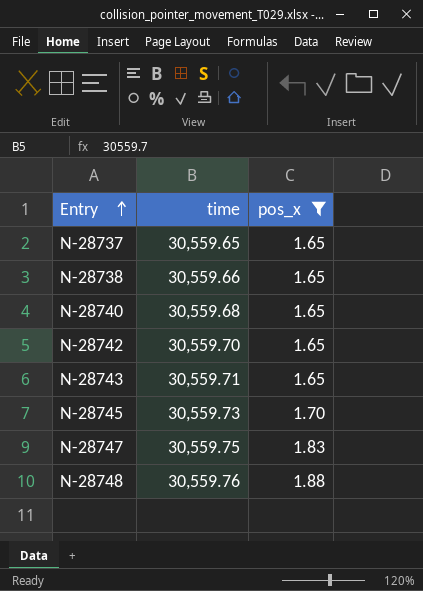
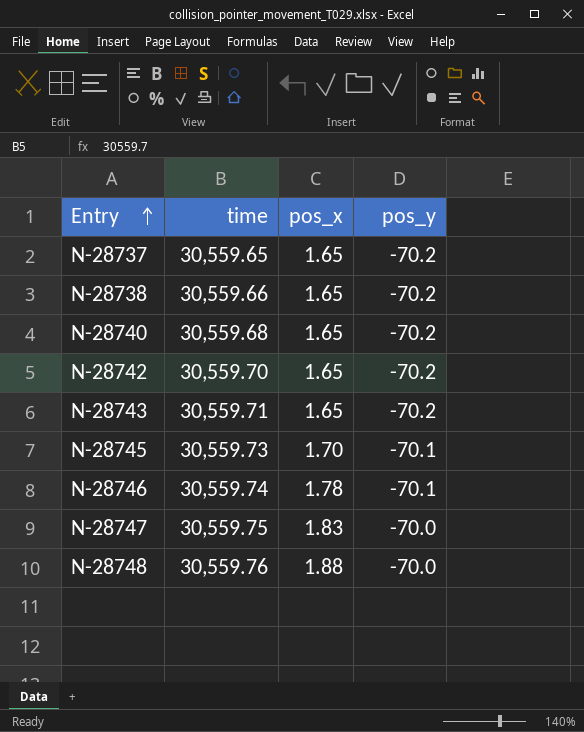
filter: pos_x != 1.78 -> none
column pos_y | position: none -> 4

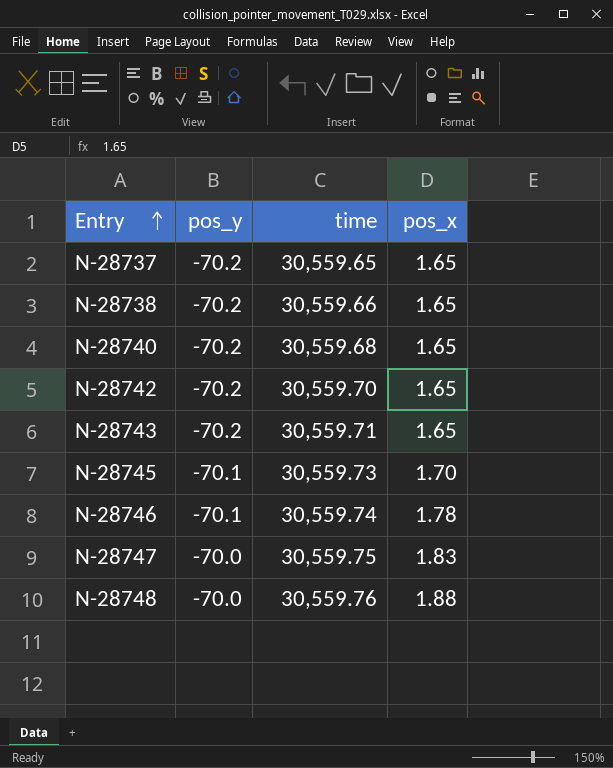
column pos_y | position: 4 -> 2

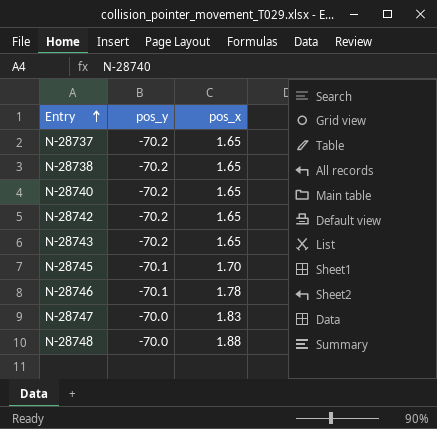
column time | position: 3 -> none

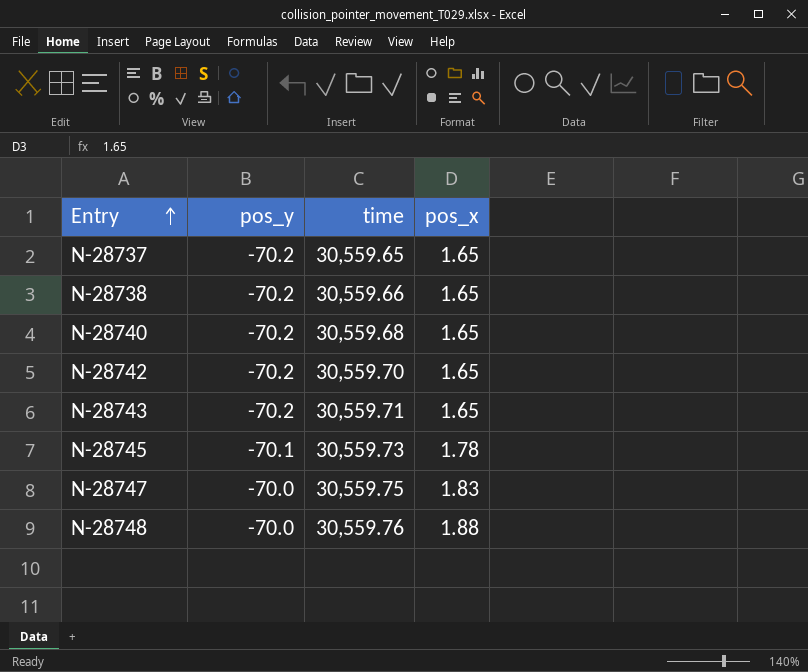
column time | position: none -> 3
row N-28746: -70.1 | 1.78 -> none
N-28745 | pos_x: 1.70 -> 1.78

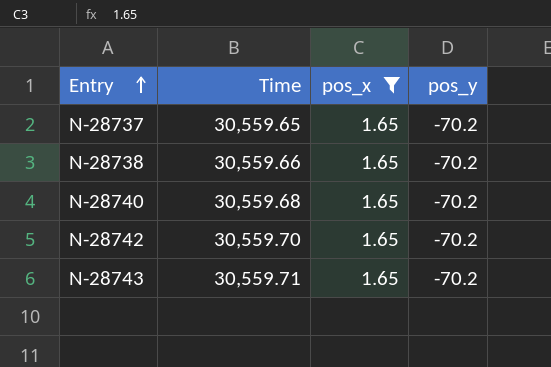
filter: none -> pos_x = 1.65
column name: time -> Time
column pos_y | position: 2 -> 4

